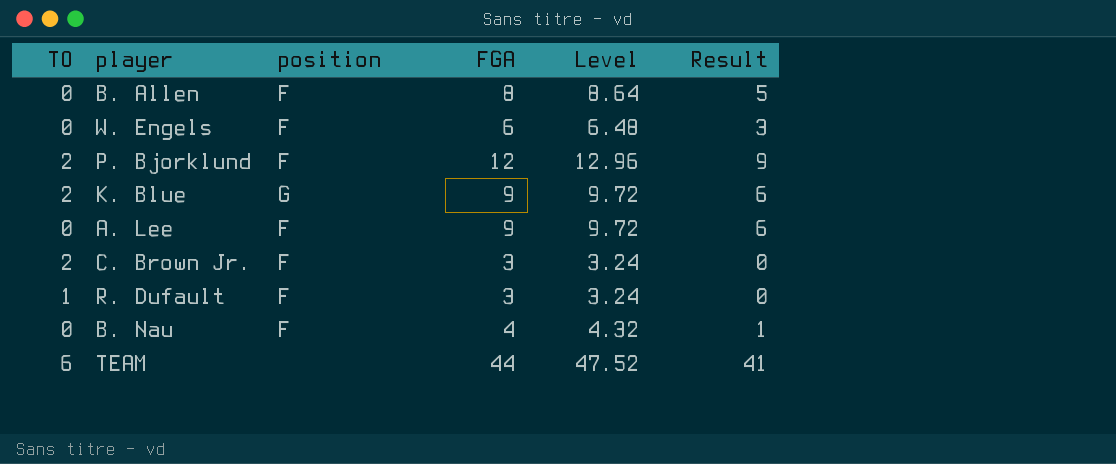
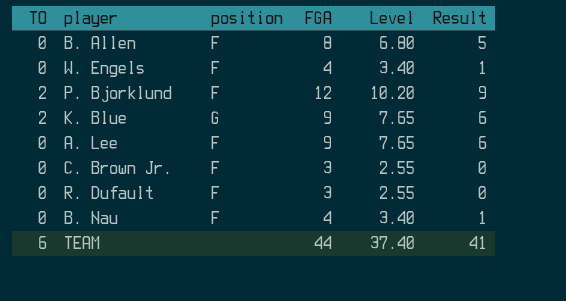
column Level | formula: [FGA] * 1.08 -> [FGA] * 0.85
W. Engels | FGA: 6 -> 4
W. Engels | Result: 3 -> 1
C. Brown Jr. | TO: 2 -> 0
R. Dufault | TO: 1 -> 0

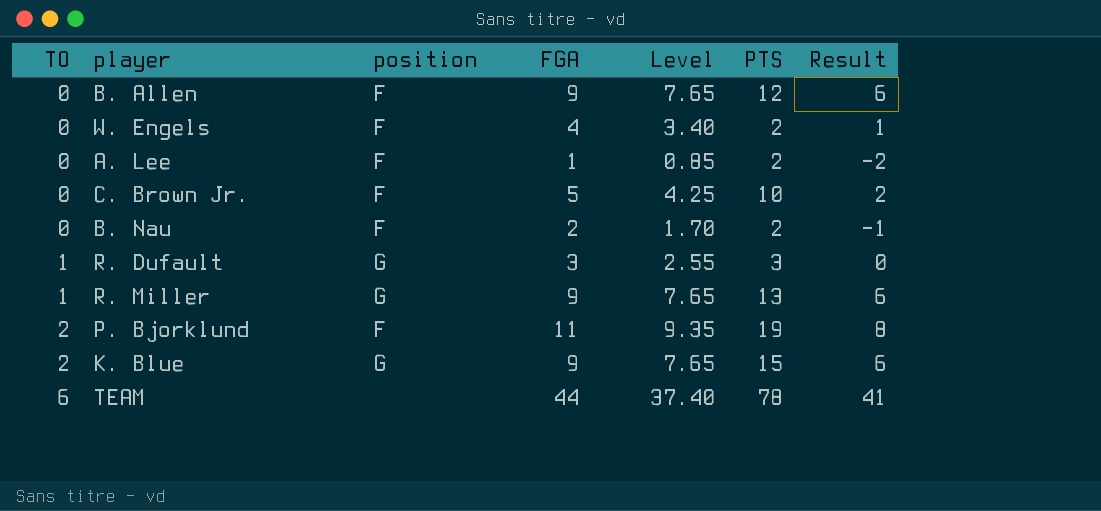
row order: none -> TO ascending
column PTS | position: none -> 6
B. Allen | FGA: 8 -> 9
B. Allen | Level: 6.80 -> 7.65
B. Allen | Result: 5 -> 6
A. Lee | FGA: 9 -> 1
A. Lee | Level: 7.65 -> 0.85
A. Lee | Result: 6 -> -2
C. Brown Jr. | FGA: 3 -> 5
C. Brown Jr. | Level: 2.55 -> 4.25
C. Brown Jr. | Result: 0 -> 2
B. Nau | FGA: 4 -> 2
B. Nau | Level: 3.40 -> 1.70
B. Nau | Result: 1 -> -1
R. Dufault | TO: 0 -> 1
R. Dufault | position: F -> G
row R. Miller: none -> 1 | G | 9 | 7.65 | 13 | 6
P. Bjorklund | FGA: 12 -> 11
P. Bjorklund | Level: 10.20 -> 9.35
P. Bjorklund | Result: 9 -> 8

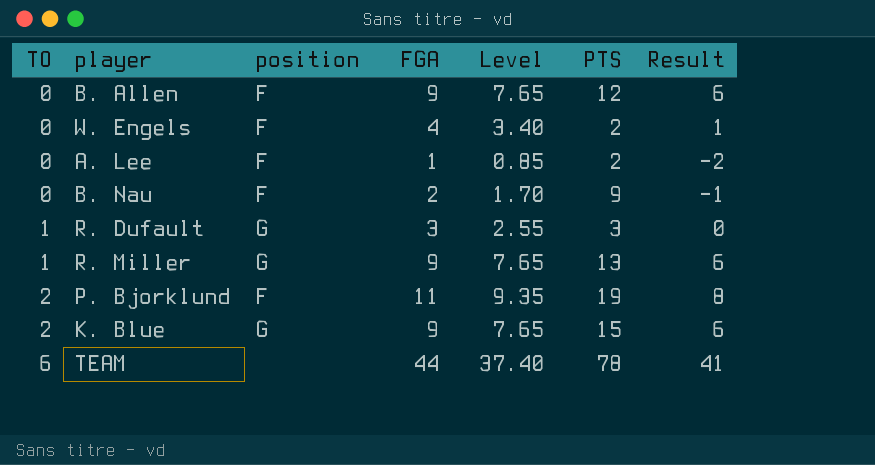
row C. Brown Jr.: 0 | F | 5 | 4.25 | 10 | 2 -> none
B. Nau | PTS: 2 -> 9

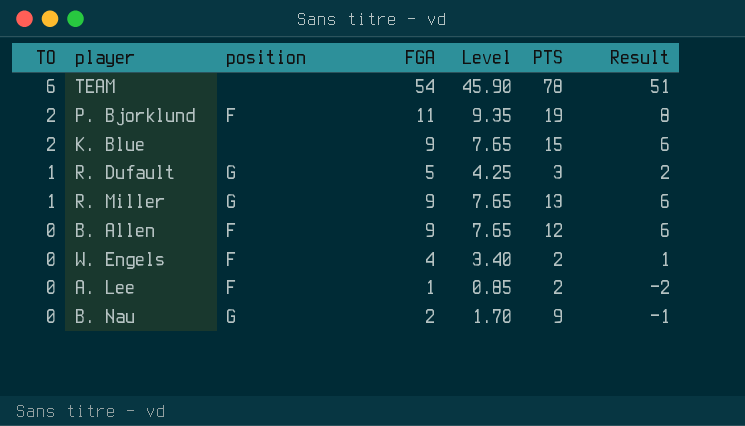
row order: TO ascending -> TO descending
TEAM | FGA: 44 -> 54
TEAM | Level: 37.40 -> 45.90
TEAM | Result: 41 -> 51
K. Blue | position: G -> none
R. Dufault | FGA: 3 -> 5
R. Dufault | Level: 2.55 -> 4.25
R. Dufault | Result: 0 -> 2
B. Nau | position: F -> G

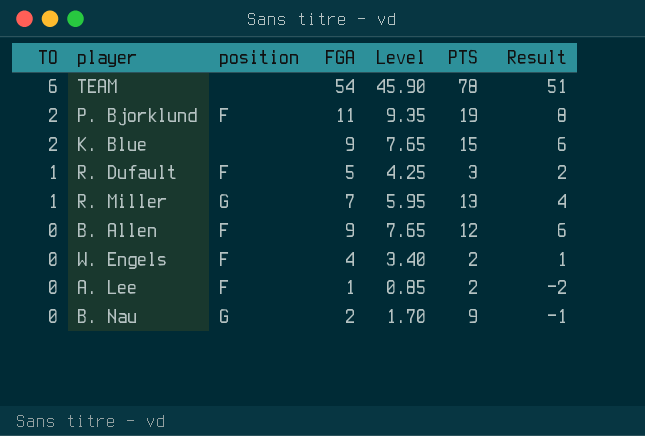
R. Dufault | position: G -> F
R. Miller | FGA: 9 -> 7
R. Miller | Level: 7.65 -> 5.95
R. Miller | Result: 6 -> 4

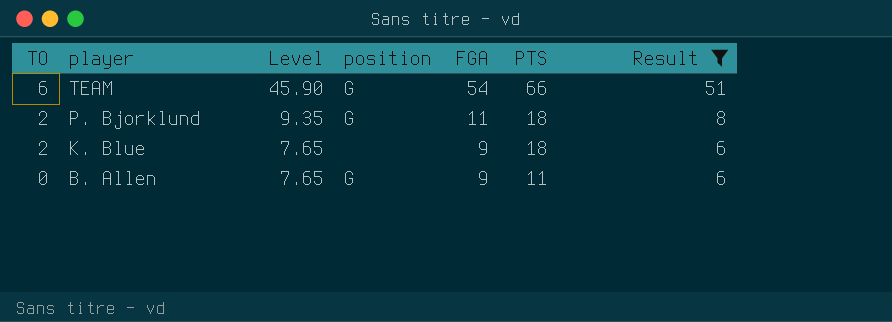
filter: none -> Result >= 6
column Level | position: 5 -> 3
TEAM | position: none -> G
TEAM | PTS: 78 -> 66
P. Bjorklund | position: F -> G
P. Bjorklund | PTS: 19 -> 18
K. Blue | PTS: 15 -> 18
B. Allen | position: F -> G
B. Allen | PTS: 12 -> 11

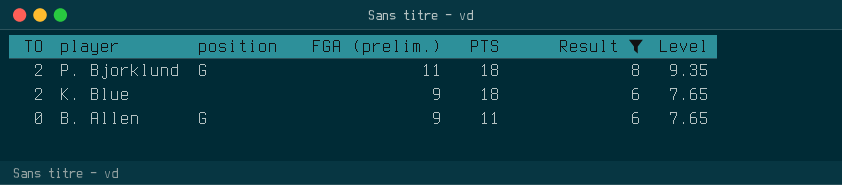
column name: FGA -> FGA (prelim.)
column Level | position: 3 -> 7
row TEAM: 6 | 45.90 | G | 54 | 66 | 51 -> none

